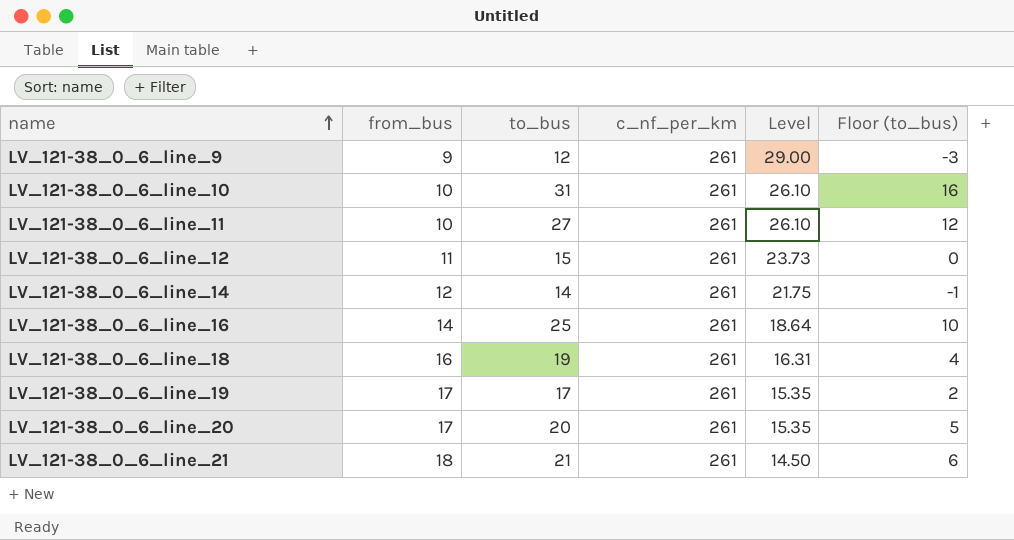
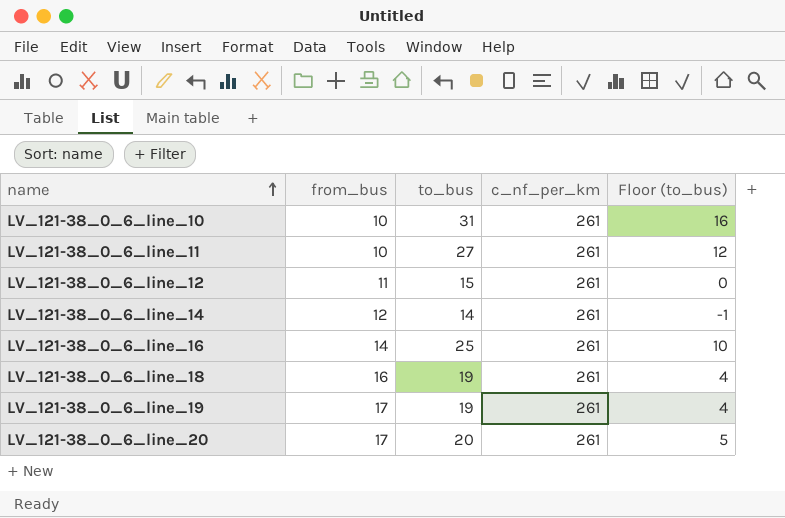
column Level | formula: [c_nf_per_km] / [from_bus] -> none
row LV_121-38_0_6_line_9: 9 | 12 | 261 | 29.00 | -3 -> none
row LV_121-38_0_6_line_21: 18 | 21 | 261 | 14.50 | 6 -> none
LV_121-38_0_6_line_19 | to_bus: 17 -> 19
LV_121-38_0_6_line_19 | Floor (to_bus): 2 -> 4

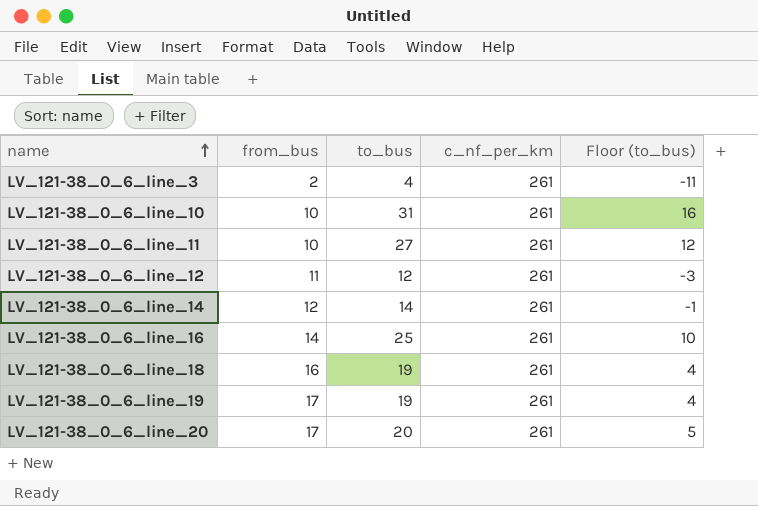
row LV_121-38_0_6_line_3: none -> 2 | 4 | 261 | -11
LV_121-38_0_6_line_12 | to_bus: 15 -> 12
LV_121-38_0_6_line_12 | Floor (to_bus): 0 -> -3

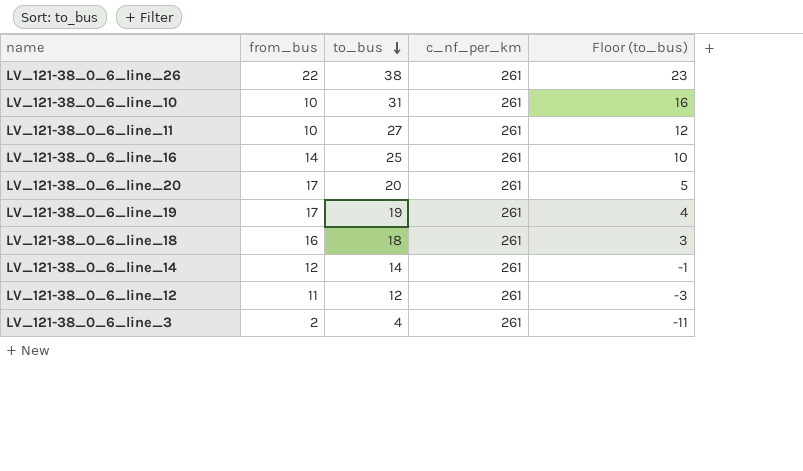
row order: name ascending -> to_bus descending
row LV_121-38_0_6_line_26: none -> 22 | 38 | 261 | 23
LV_121-38_0_6_line_18 | to_bus: 19 -> 18
LV_121-38_0_6_line_18 | Floor (to_bus): 4 -> 3

